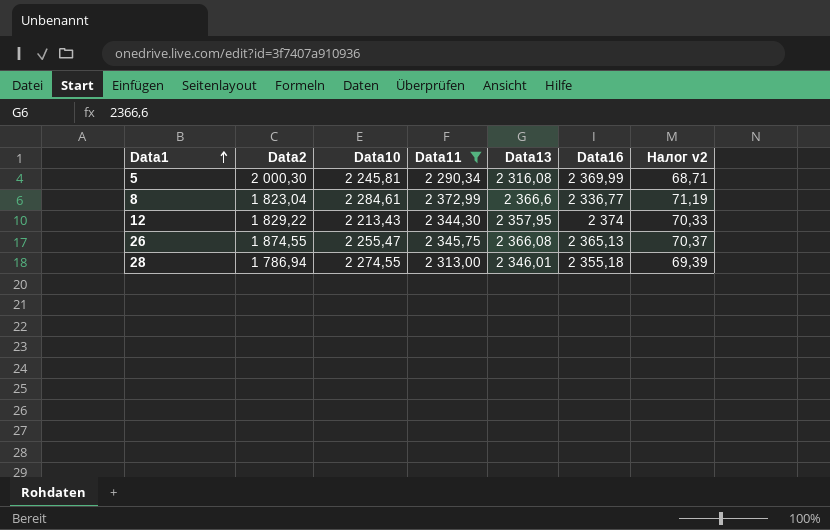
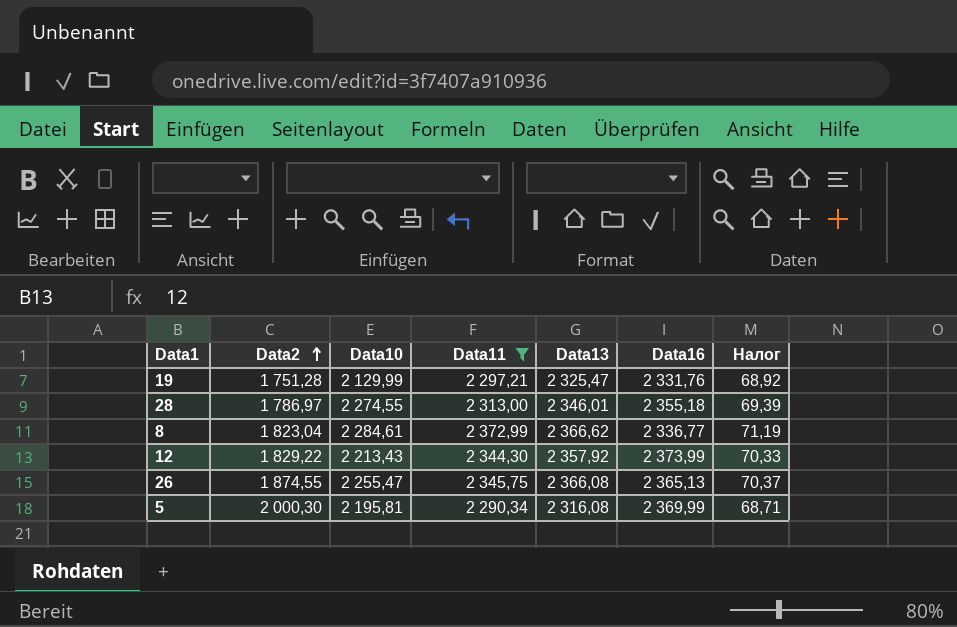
row order: Data1 ascending -> Data2 ascending
column name: Налог v2 -> Налог
row 19: none -> 1 751,28 | 2 129,99 | 2 297,21 | 2 325,47 | 2 331,76 | 68,92
28 | Data2: 1 786,94 -> 1 786,97
8 | Data13: 2 366,6 -> 2 366,62
12 | Data13: 2 357,95 -> 2 357,92
12 | Data16: 2 374 -> 2 373,99
5 | Data10: 2 245,81 -> 2 195,81

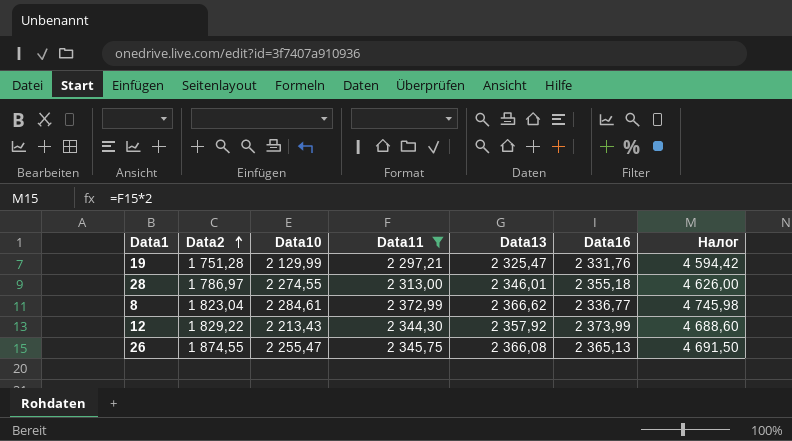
column Налог | formula: [Data11] * 0,03 -> [Data11] * 2
row 5: 2 000,30 | 2 195,81 | 2 290,34 | 2 316,08 | 2 369,99 | 68,71 -> none

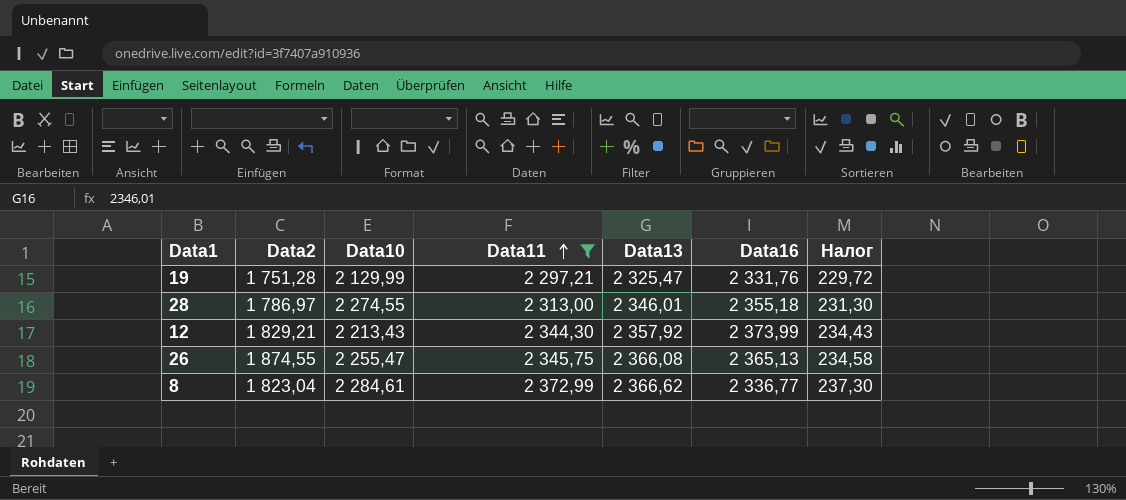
row order: Data2 ascending -> Data11 ascending
column Налог | formula: [Data11] * 2 -> [Data11] * 0,1
12 | Data2: 1 829,22 -> 1 829,21

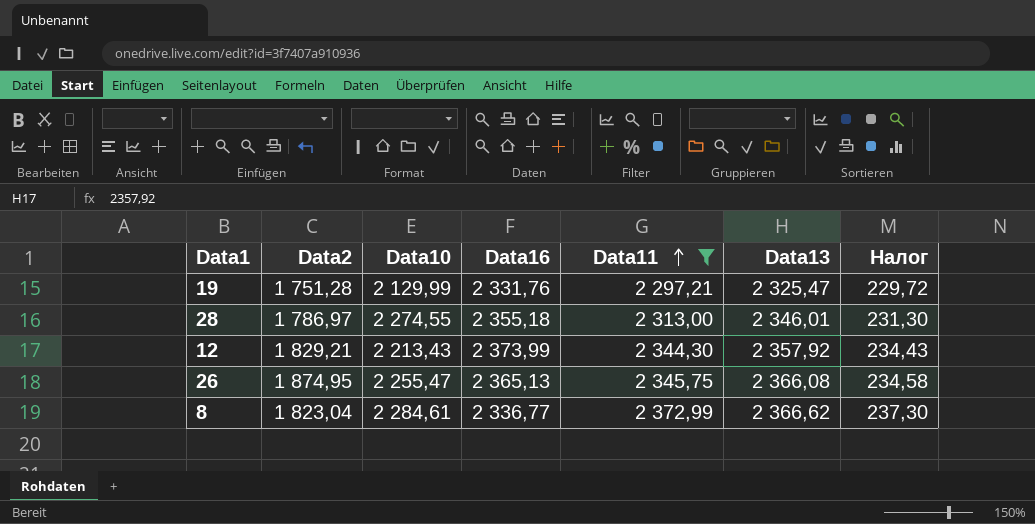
column Data16 | position: 6 -> 4
26 | Data2: 1 874,55 -> 1 874,95

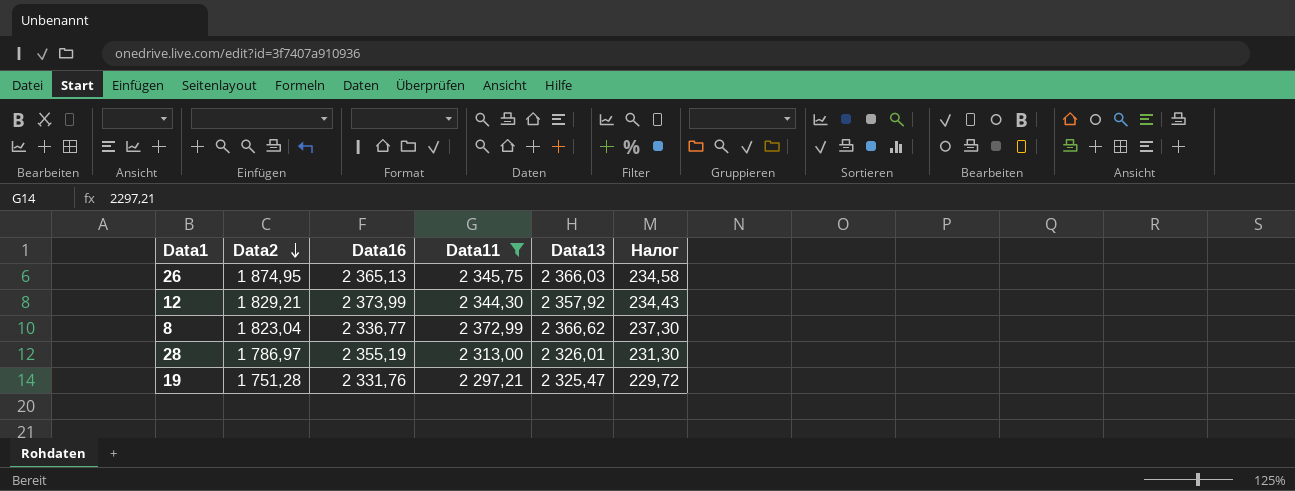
row order: Data11 ascending -> Data2 descending
column Data10 | position: 3 -> none
26 | Data13: 2 366,08 -> 2 366,03
28 | Data16: 2 355,18 -> 2 355,19
28 | Data13: 2 346,01 -> 2 326,01

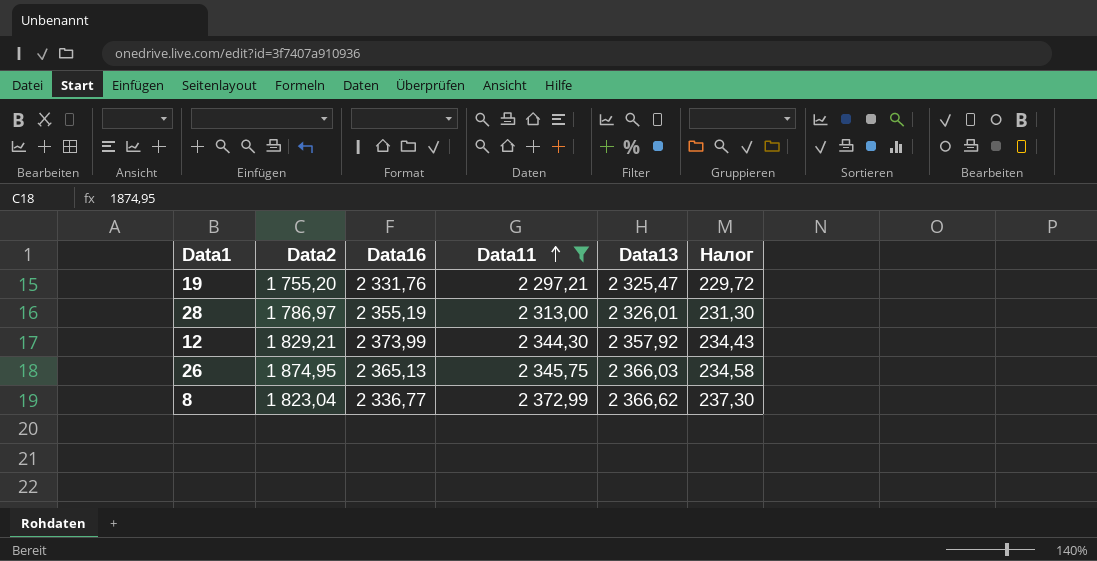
row order: Data2 descending -> Data11 ascending
19 | Data2: 1 751,28 -> 1 755,20

